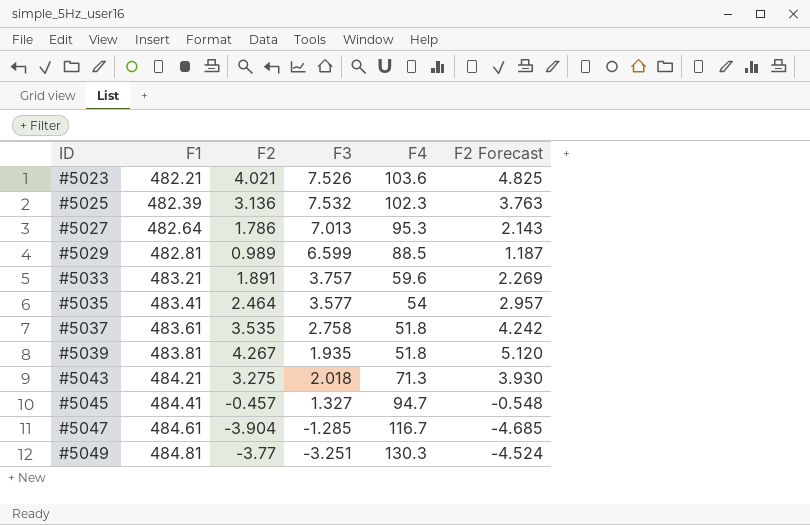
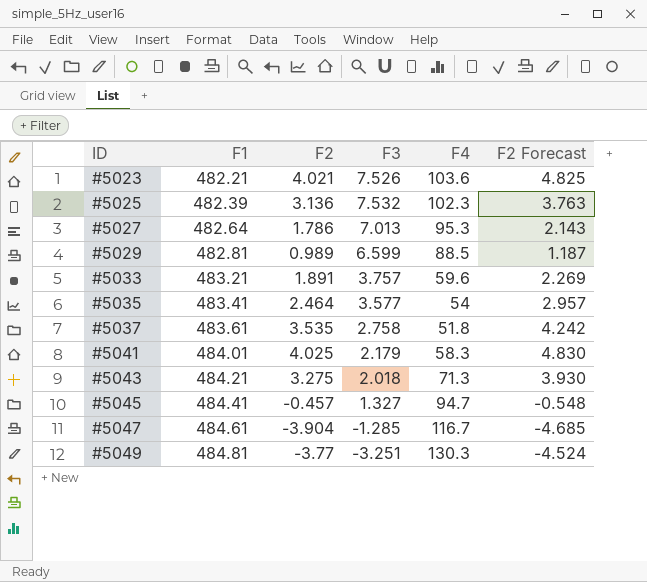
row #5039: 483.81 | 4.267 | 1.935 | 51.8 | 5.120 -> none
row #5041: none -> 484.01 | 4.025 | 2.179 | 58.3 | 4.830

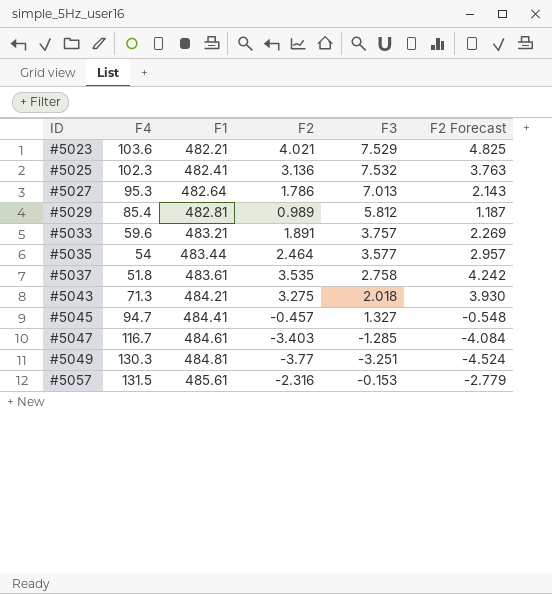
column F4 | position: 5 -> 2
row #5041: 484.01 | 4.025 | 2.179 | 58.3 | 4.830 -> none
#5023 | F3: 7.526 -> 7.529
#5025 | F1: 482.39 -> 482.41
#5029 | F4: 88.5 -> 85.4
#5029 | F3: 6.599 -> 5.812
#5035 | F1: 483.41 -> 483.44
#5047 | F2: -3.904 -> -3.403
#5047 | F2 Forecast: -4.685 -> -4.084
row #5057: none -> 131.5 | 485.61 | -2.316 | -0.153 | -2.779

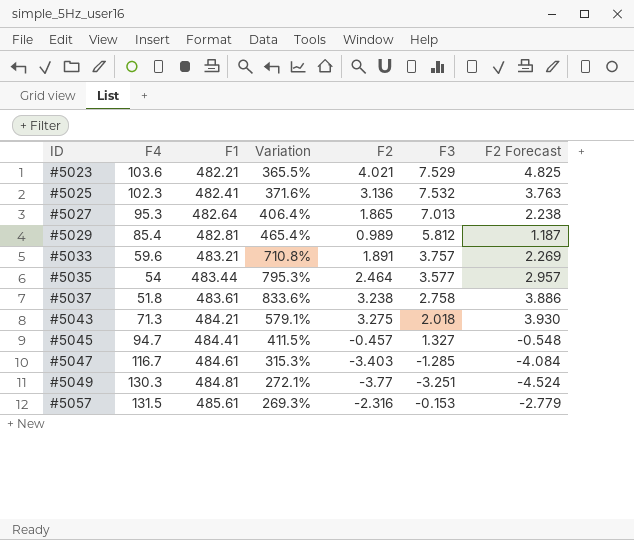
column Variation | formula: none -> ([F1] - [F4]) / [F4]
#5027 | F2: 1.786 -> 1.865
#5027 | F2 Forecast: 2.143 -> 2.238
#5037 | F2: 3.535 -> 3.238
#5037 | F2 Forecast: 4.242 -> 3.886

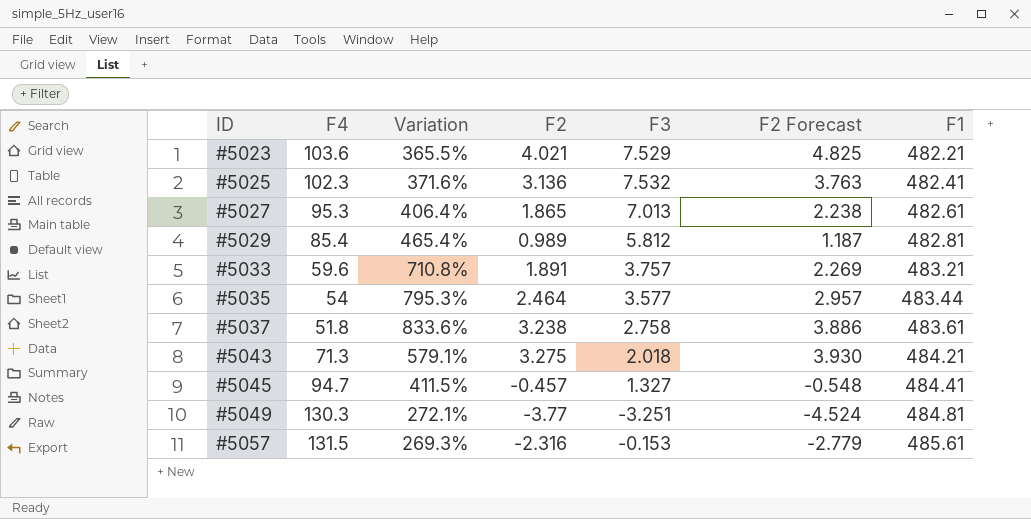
column F1 | position: 3 -> 7
row #5047: 116.7 | 484.61 | 315.3% | -3.403 | -1.285 | -4.084 -> none
#5027 | F1: 482.64 -> 482.61

